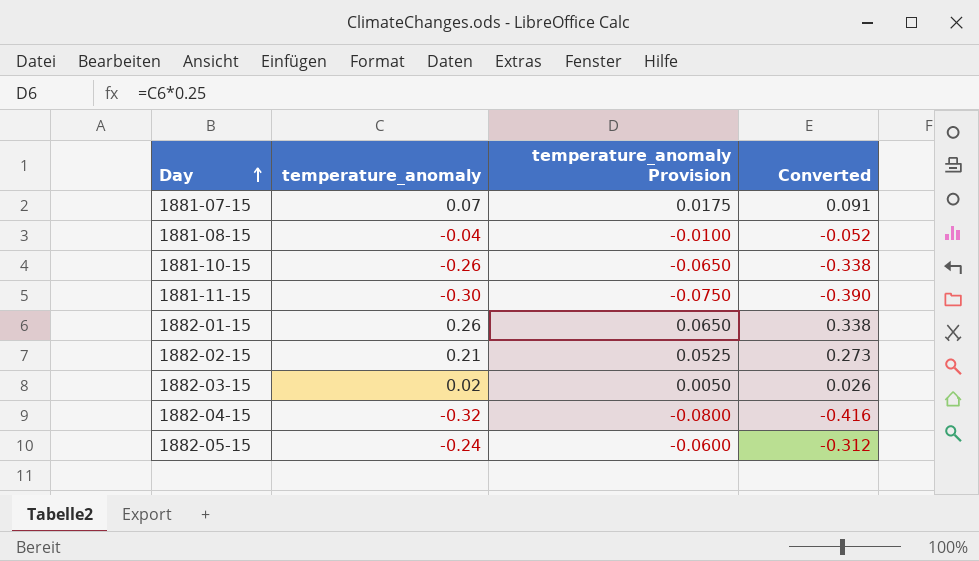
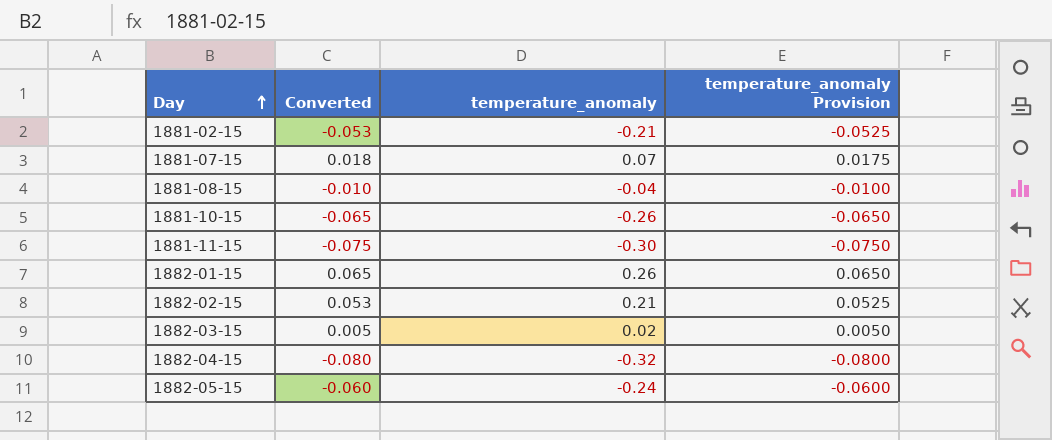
column Converted | formula: [temperature_anomaly] * 1.3 -> [temperature_anomaly] * 0.25
column Converted | position: 4 -> 2
row 1881-02-15: none -> -0.053 | -0.21 | -0.0525

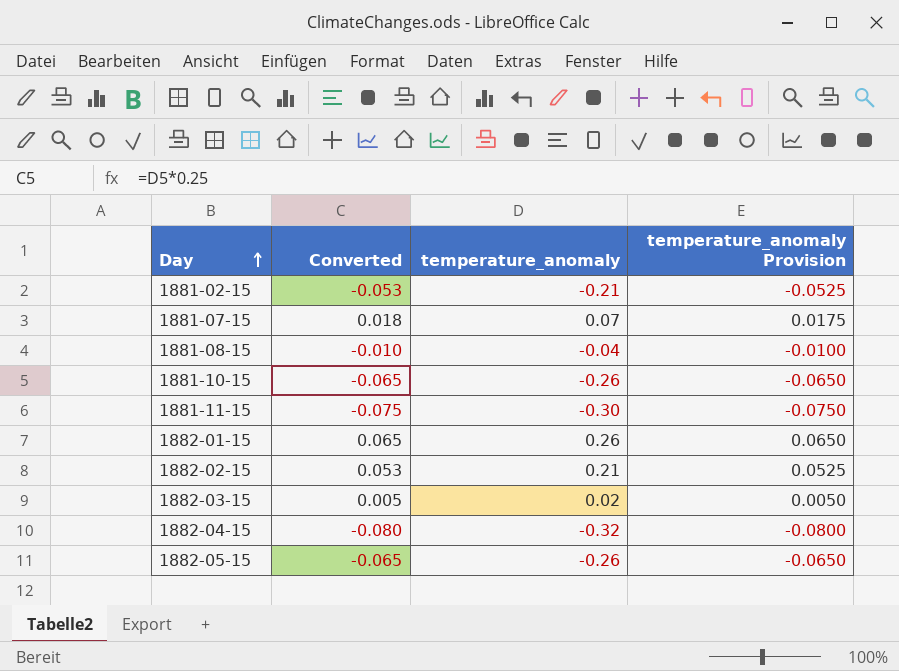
1882-05-15 | Converted: -0.060 -> -0.065
1882-05-15 | temperature_anomaly: -0.24 -> -0.26
1882-05-15 | temperature_anomaly Provision: -0.0600 -> -0.0650

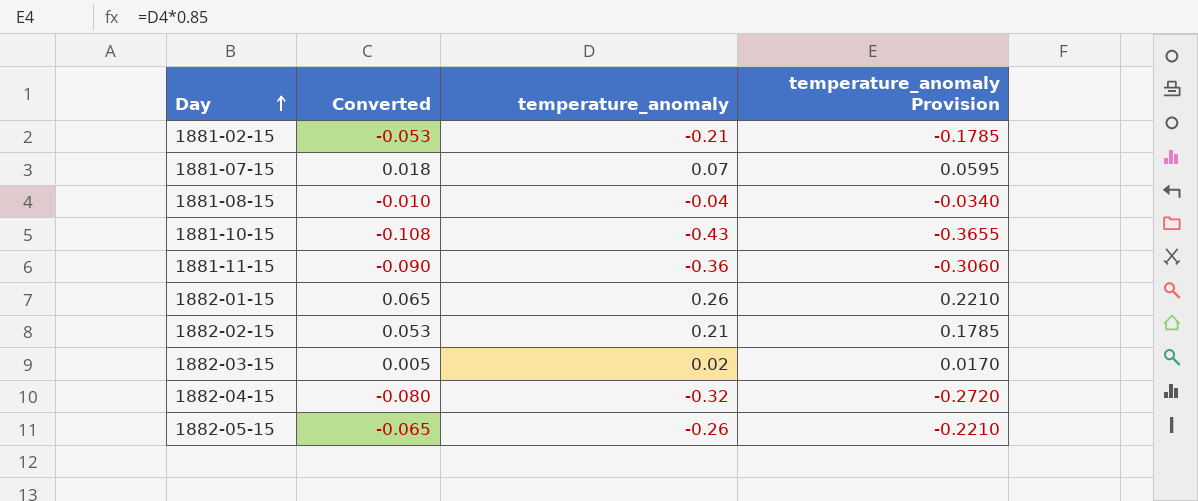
column temperature_anomaly Provision | formula: [temperature_anomaly] * 0.25 -> [temperature_anomaly] * 0.85
1881-10-15 | Converted: -0.065 -> -0.108
1881-10-15 | temperature_anomaly: -0.26 -> -0.43
1881-11-15 | Converted: -0.075 -> -0.090
1881-11-15 | temperature_anomaly: -0.30 -> -0.36

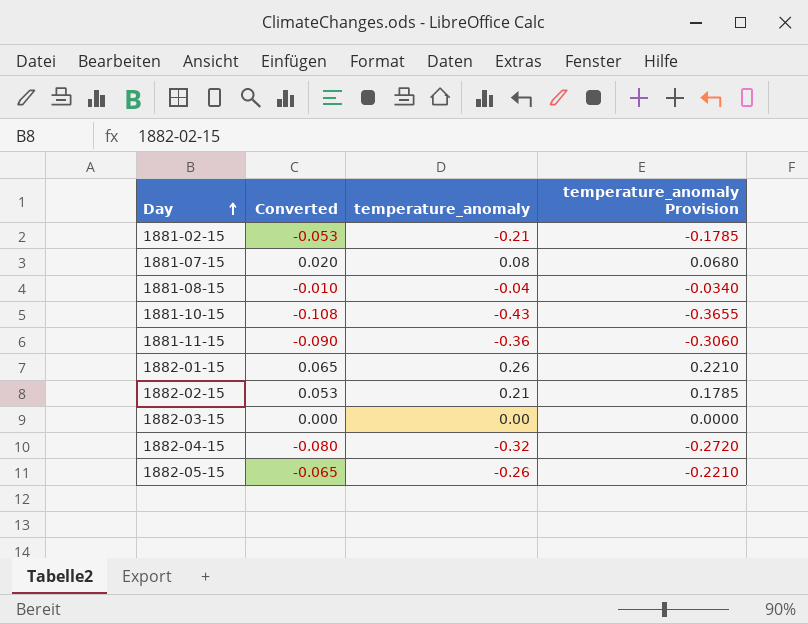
1881-07-15 | Converted: 0.018 -> 0.020
1881-07-15 | temperature_anomaly: 0.07 -> 0.08
1881-07-15 | temperature_anomaly Provision: 0.0595 -> 0.0680
1882-03-15 | Converted: 0.005 -> 0.000
1882-03-15 | temperature_anomaly: 0.02 -> 0.00
1882-03-15 | temperature_anomaly Provision: 0.0170 -> 0.0000

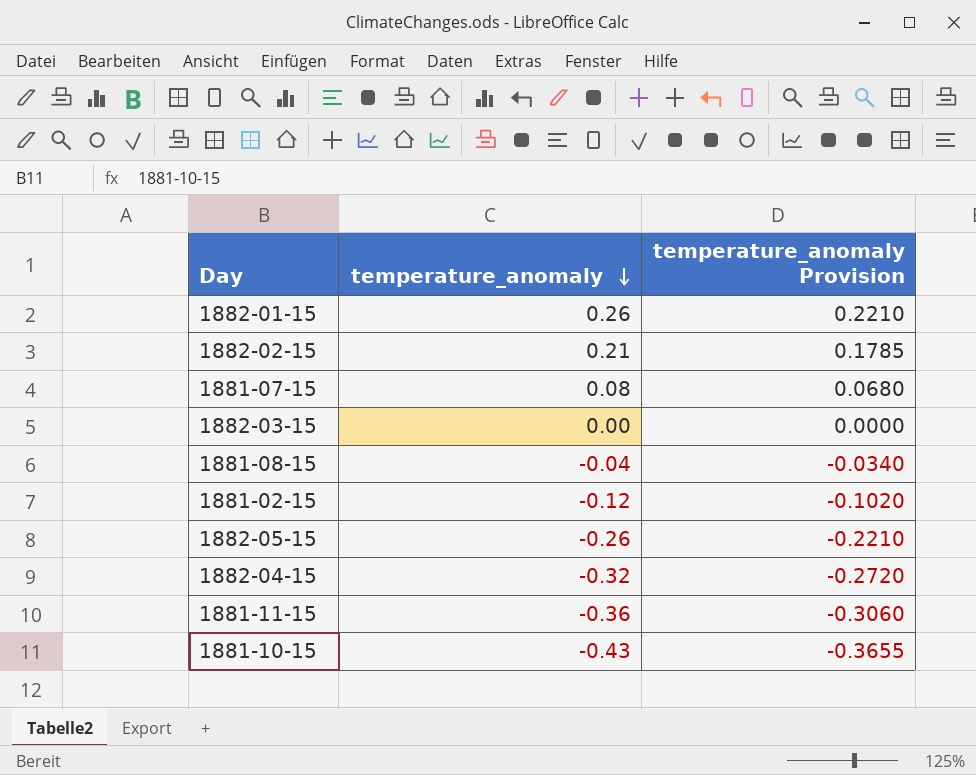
row order: Day ascending -> temperature_anomaly descending
column Converted | formula: [temperature_anomaly] * 0.25 -> none
1881-02-15 | temperature_anomaly: -0.21 -> -0.12
1881-02-15 | temperature_anomaly Provision: -0.1785 -> -0.1020

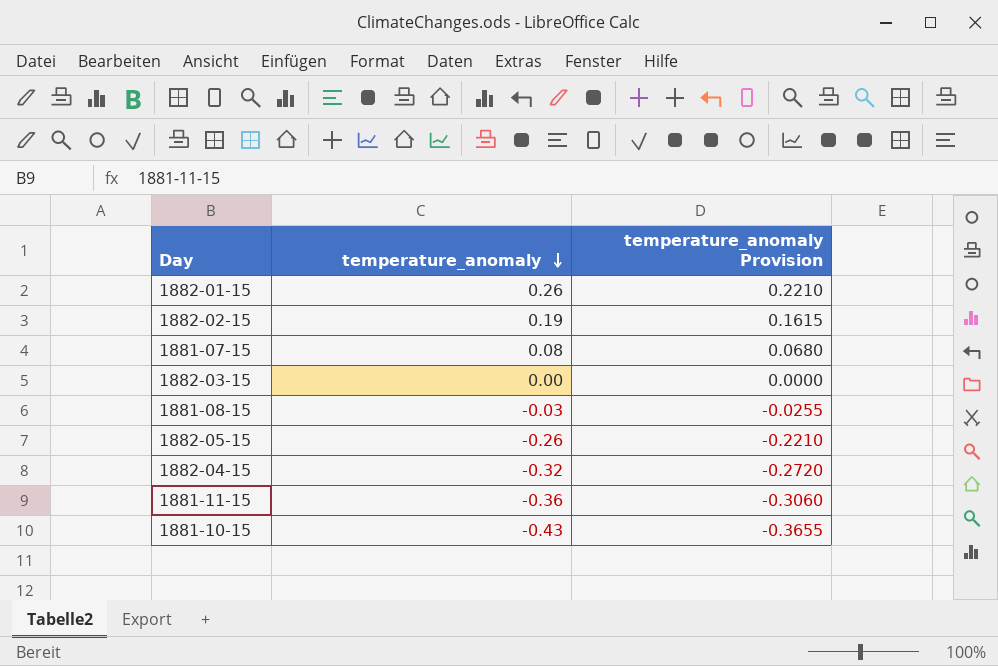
row 1881-02-15: -0.12 | -0.1020 -> none
1882-02-15 | temperature_anomaly: 0.21 -> 0.19
1882-02-15 | temperature_anomaly Provision: 0.1785 -> 0.1615
1881-08-15 | temperature_anomaly: -0.04 -> -0.03
1881-08-15 | temperature_anomaly Provision: -0.0340 -> -0.0255

